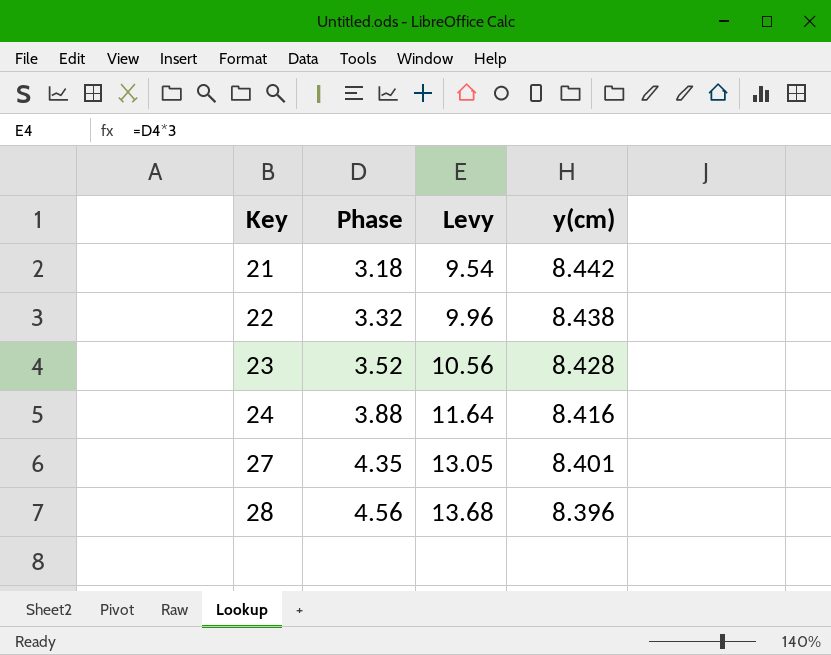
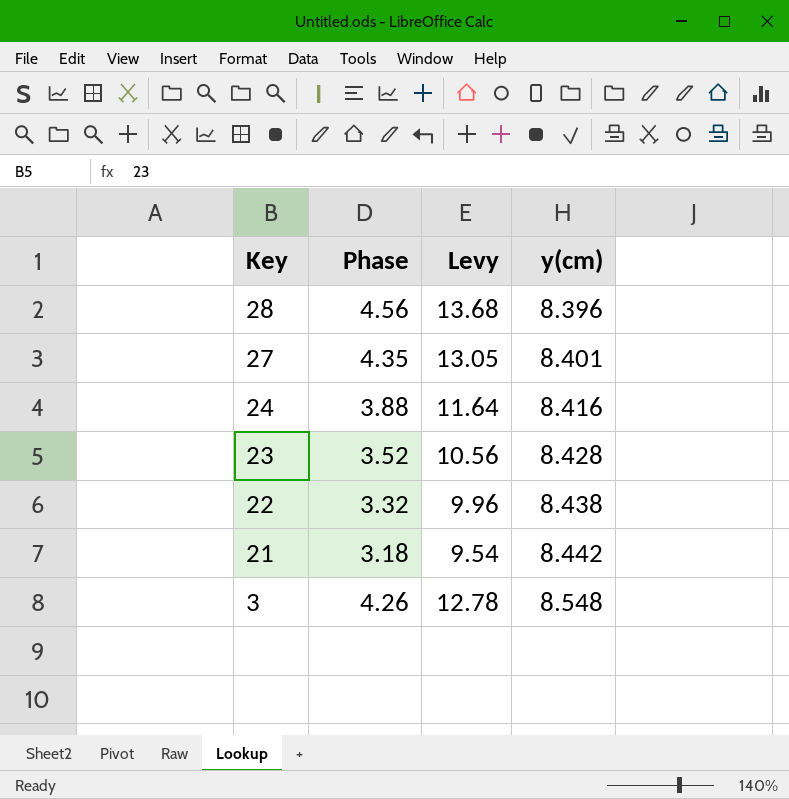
row order: Key ascending -> Key descending
row 3: none -> 4.26 | 12.78 | 8.548

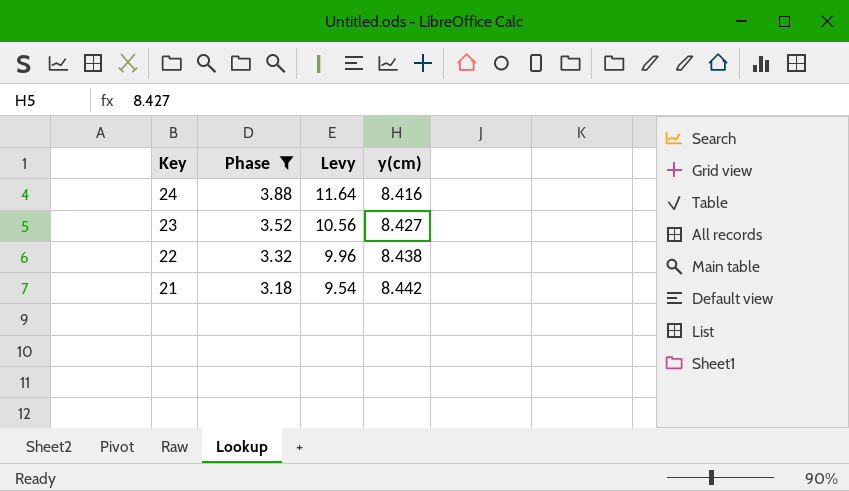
filter: none -> Phase <= 3.88
23 | y(cm): 8.428 -> 8.427

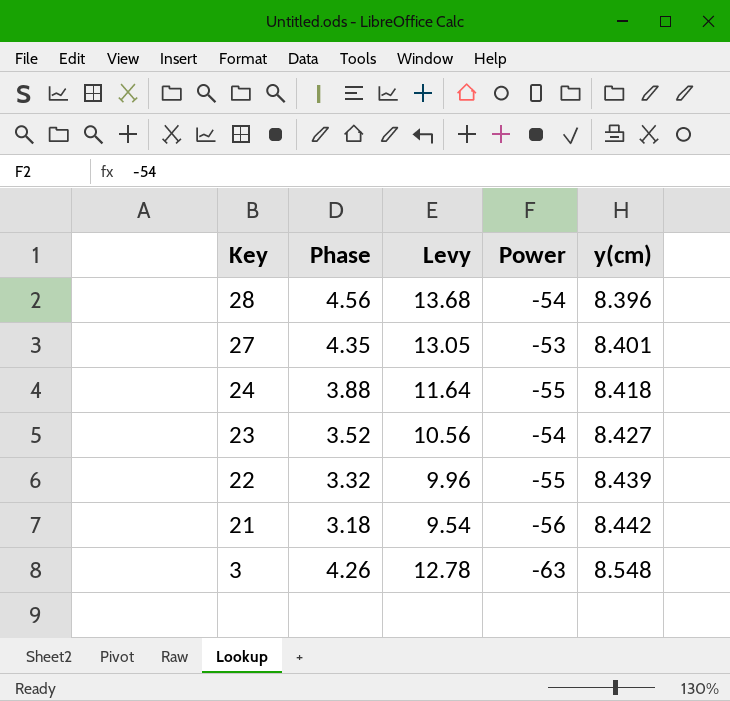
filter: Phase <= 3.88 -> none
column Power | position: none -> 4
24 | y(cm): 8.416 -> 8.418
22 | y(cm): 8.438 -> 8.439

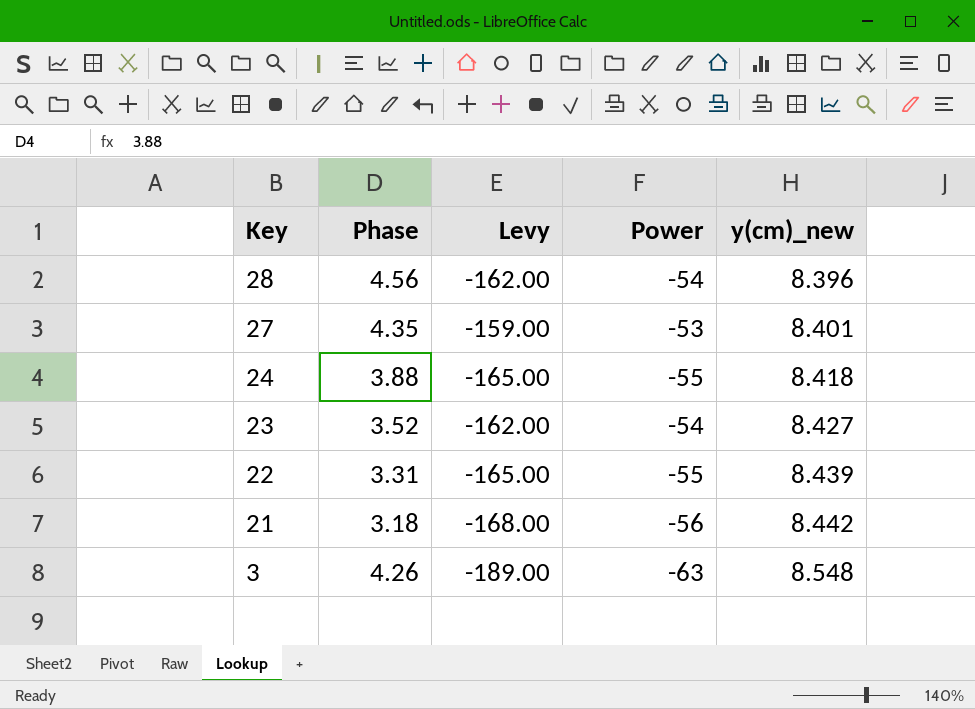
column Levy | formula: [Phase] * 3 -> [Power] * 3
column name: y(cm) -> y(cm)_new
22 | Phase: 3.32 -> 3.31

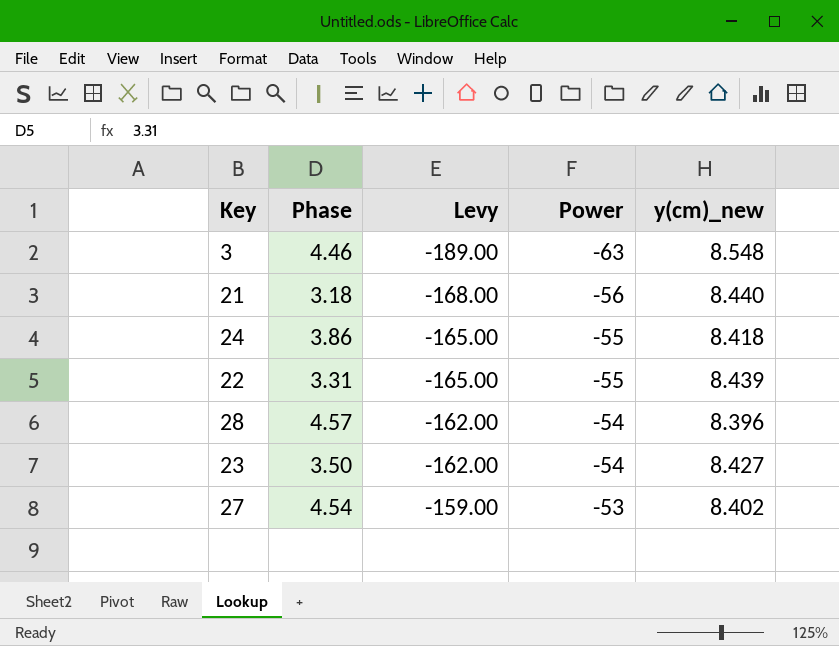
row order: Key descending -> Levy ascending
3 | Phase: 4.26 -> 4.46
21 | y(cm)_new: 8.442 -> 8.440
24 | Phase: 3.88 -> 3.86
28 | Phase: 4.56 -> 4.57
23 | Phase: 3.52 -> 3.50
27 | Phase: 4.35 -> 4.54
27 | y(cm)_new: 8.401 -> 8.402

